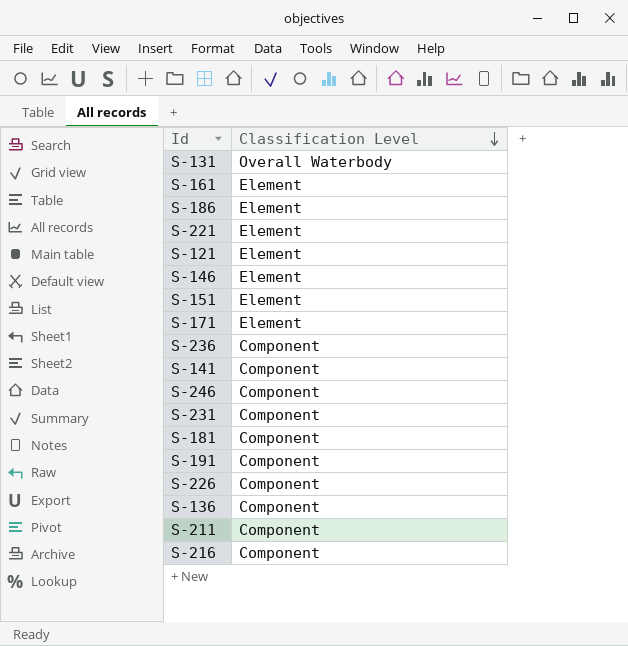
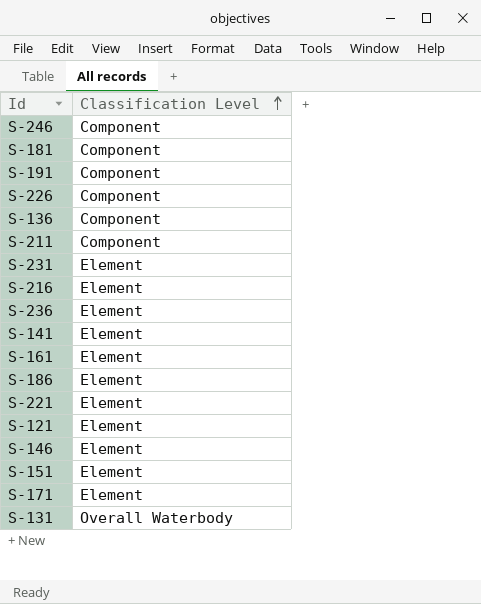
row order: Classification Level descending -> Classification Level ascending
S-231 | Classification Level: Component -> Element
S-216 | Classification Level: Component -> Element
S-236 | Classification Level: Component -> Element
S-141 | Classification Level: Component -> Element

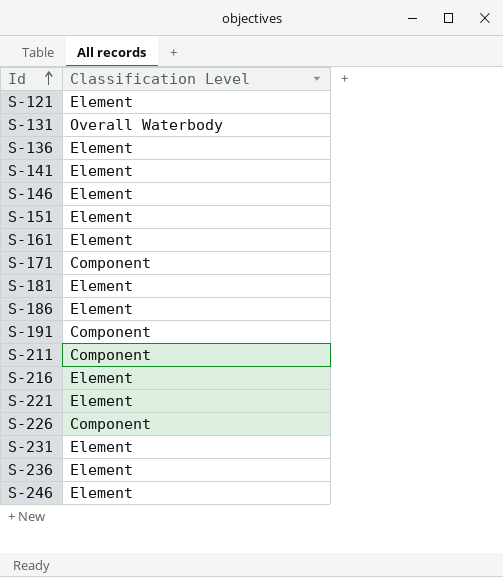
row order: Classification Level ascending -> Id ascending
S-136 | Classification Level: Component -> Element
S-171 | Classification Level: Element -> Component
S-181 | Classification Level: Component -> Element
S-246 | Classification Level: Component -> Element

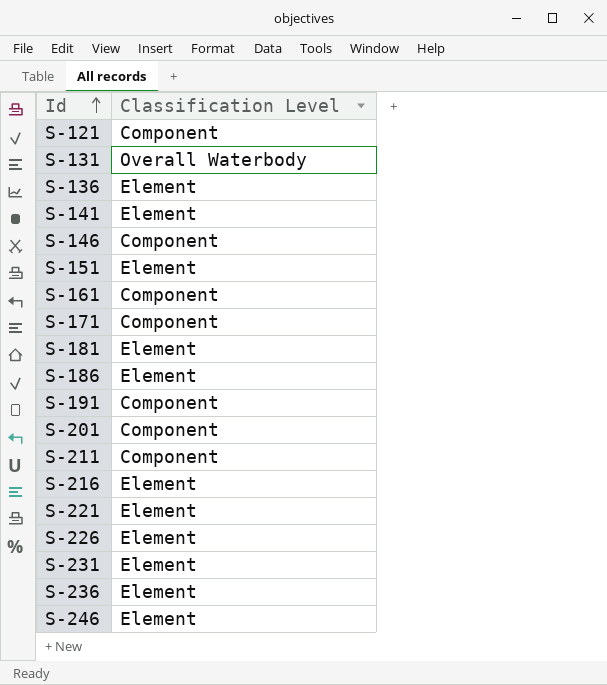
S-121 | Classification Level: Element -> Component
S-146 | Classification Level: Element -> Component
S-161 | Classification Level: Element -> Component
row S-201: none -> Component
S-226 | Classification Level: Component -> Element

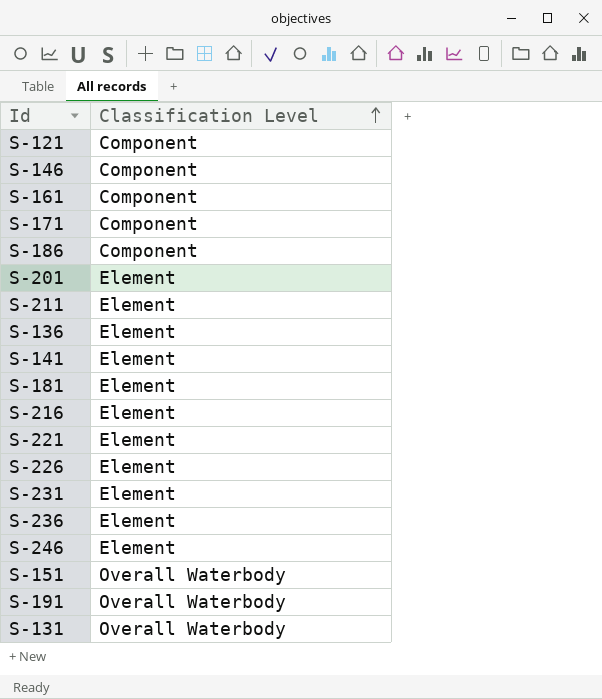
row order: Id ascending -> Classification Level ascending
S-186 | Classification Level: Element -> Component
S-201 | Classification Level: Component -> Element
S-211 | Classification Level: Component -> Element
S-151 | Classification Level: Element -> Overall Waterbody
S-191 | Classification Level: Component -> Overall Waterbody

